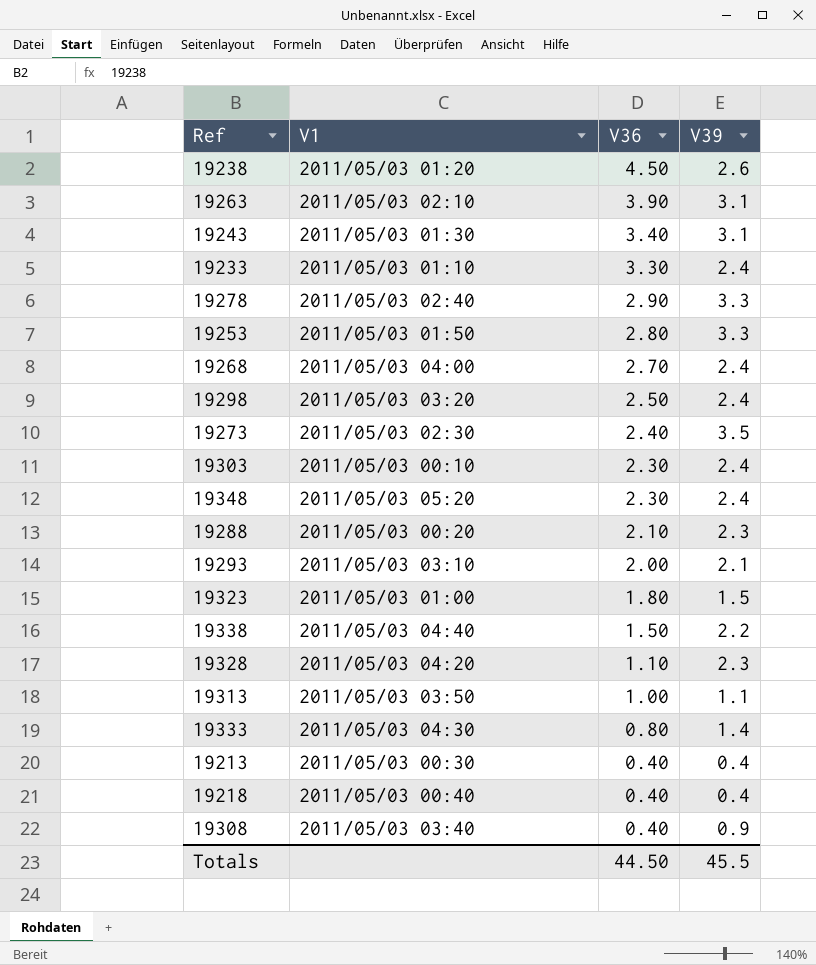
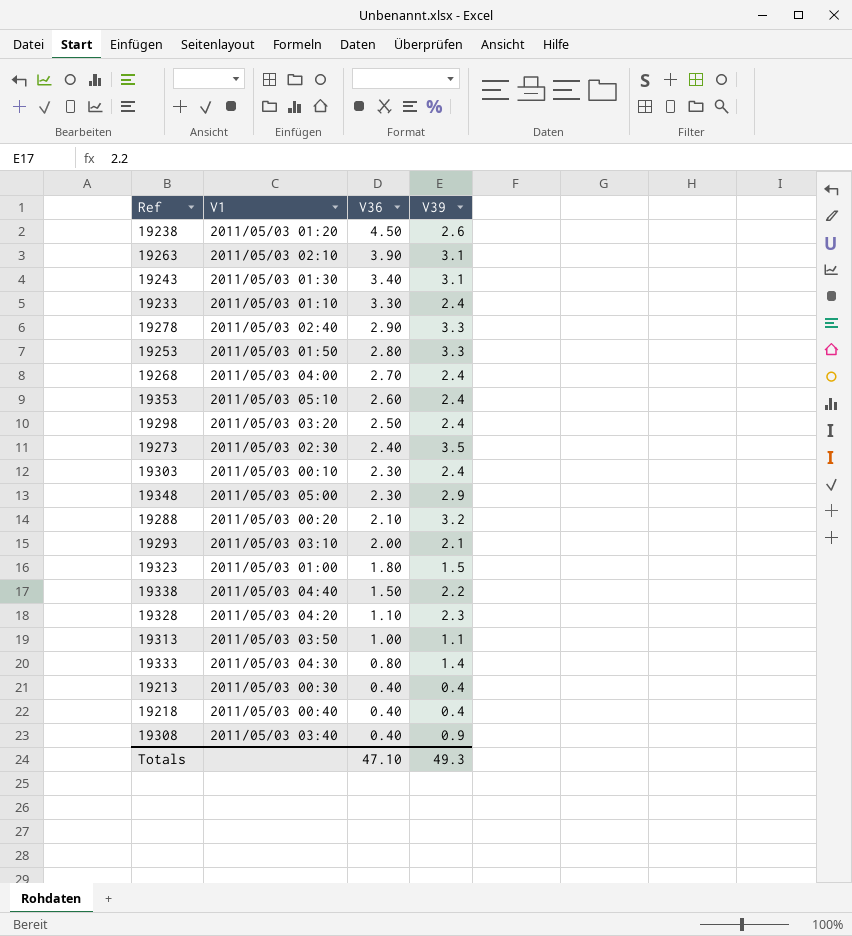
row 19353: none -> 2011/05/03 05:10 | 2.60 | 2.4
19348 | V1: 2011/05/03 05:20 -> 2011/05/03 05:00
19348 | V39: 2.4 -> 2.9
19288 | V39: 2.3 -> 3.2
Totals | V36: 44.50 -> 47.10
Totals | V39: 45.5 -> 49.3

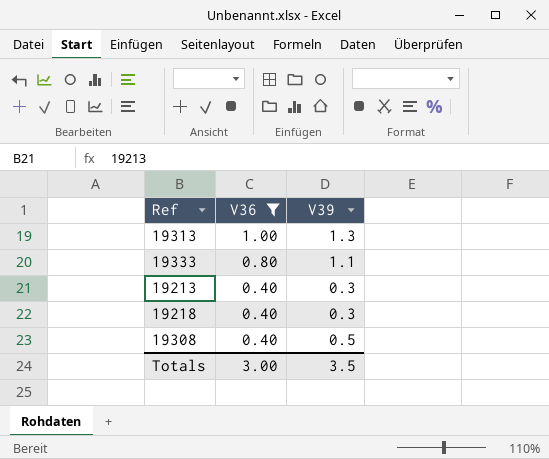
filter: none -> V36 <= 1.00
column V1 | position: 2 -> none
19313 | V39: 1.1 -> 1.3
19333 | V39: 1.4 -> 1.1
19213 | V39: 0.4 -> 0.3
19218 | V39: 0.4 -> 0.3
19308 | V39: 0.9 -> 0.5
Totals | V36: 47.10 -> 3.00
Totals | V39: 49.3 -> 3.5

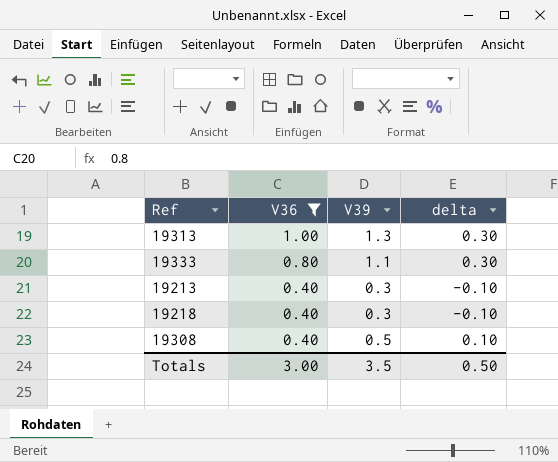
column delta | formula: none -> [V39] - [V36]

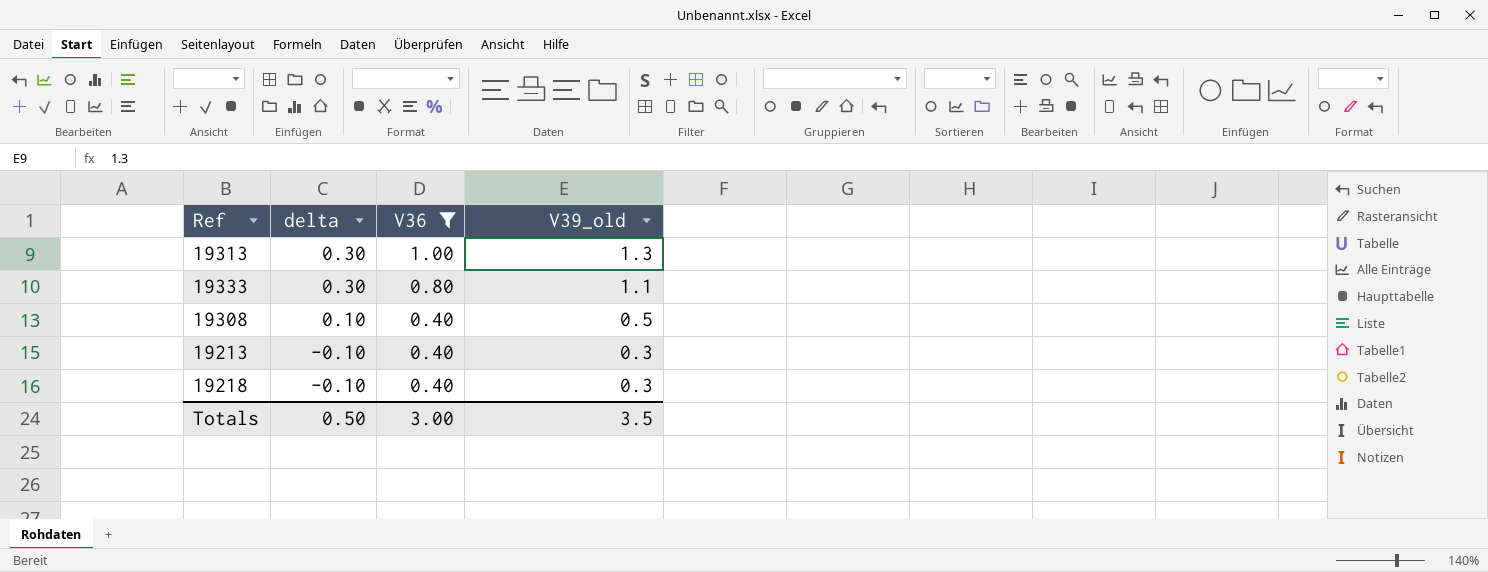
row order: V36 descending -> delta descending
column delta | position: 4 -> 2
column name: V39 -> V39_old

